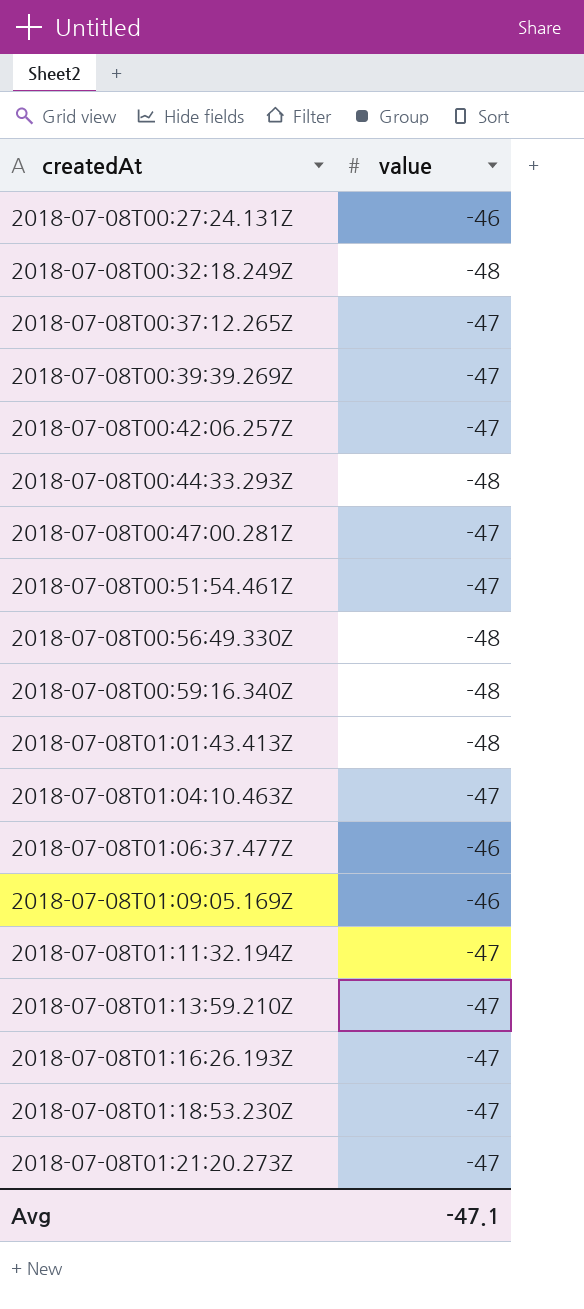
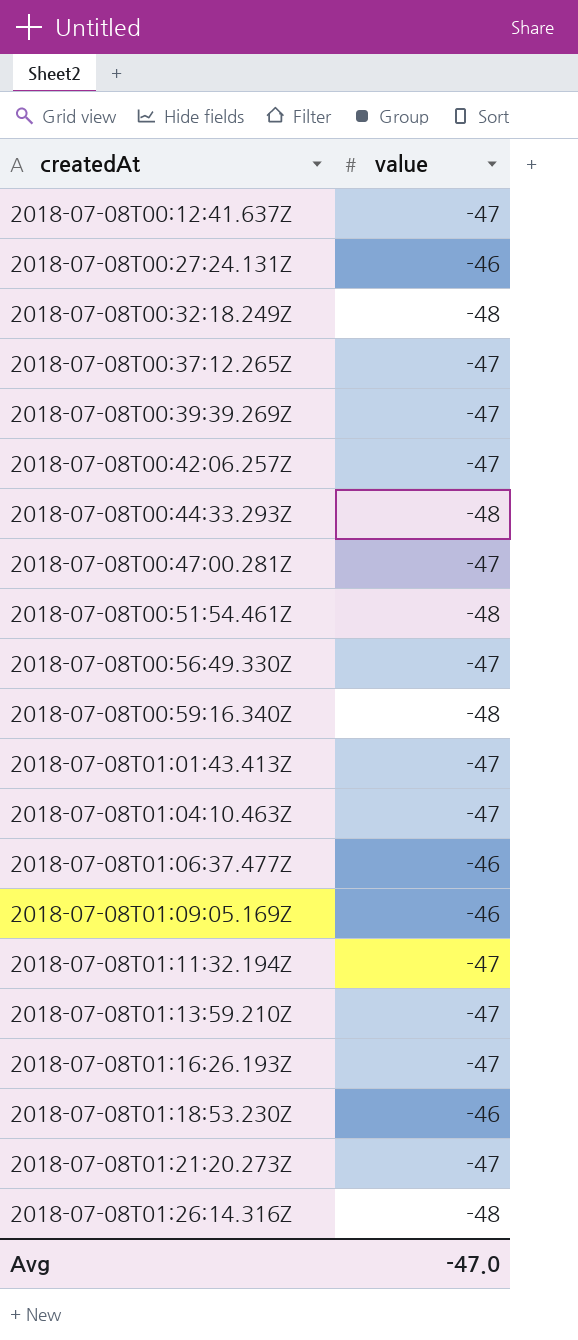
row 2018-07-08T00:12:41.637Z: none -> -47
2018-07-08T00:51:54.461Z | value: -47 -> -48
2018-07-08T00:56:49.330Z | value: -48 -> -47
2018-07-08T01:01:43.413Z | value: -48 -> -47
2018-07-08T01:18:53.230Z | value: -47 -> -46
row 2018-07-08T01:26:14.316Z: none -> -48
Avg | value: -47.1 -> -47.0

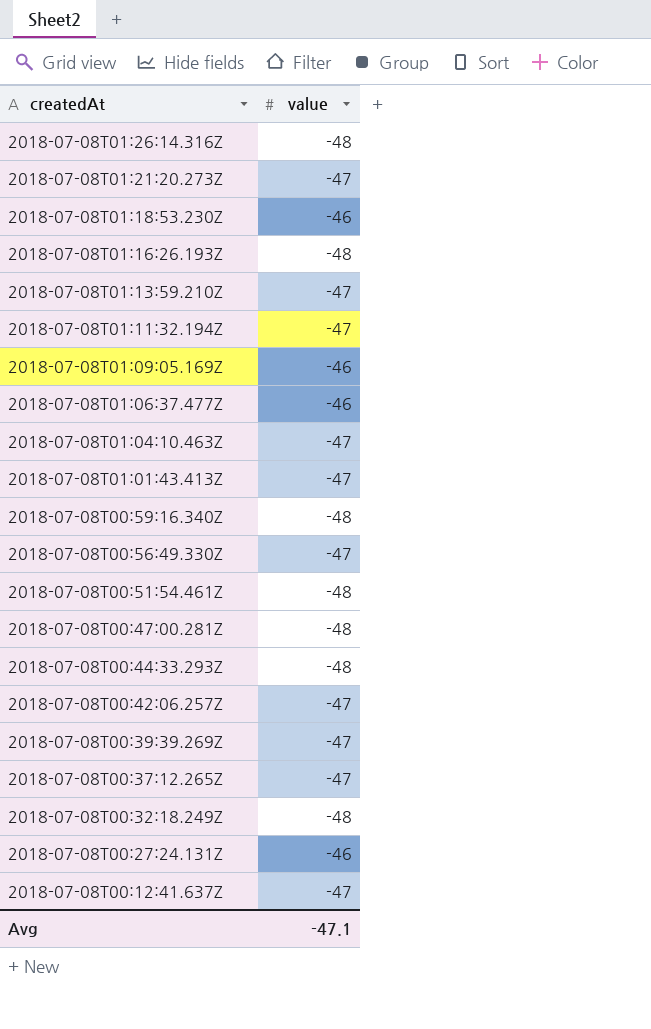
row order: createdAt ascending -> createdAt descending
2018-07-08T01:16:26.193Z | value: -47 -> -48
2018-07-08T00:47:00.281Z | value: -47 -> -48
Avg | value: -47.0 -> -47.1

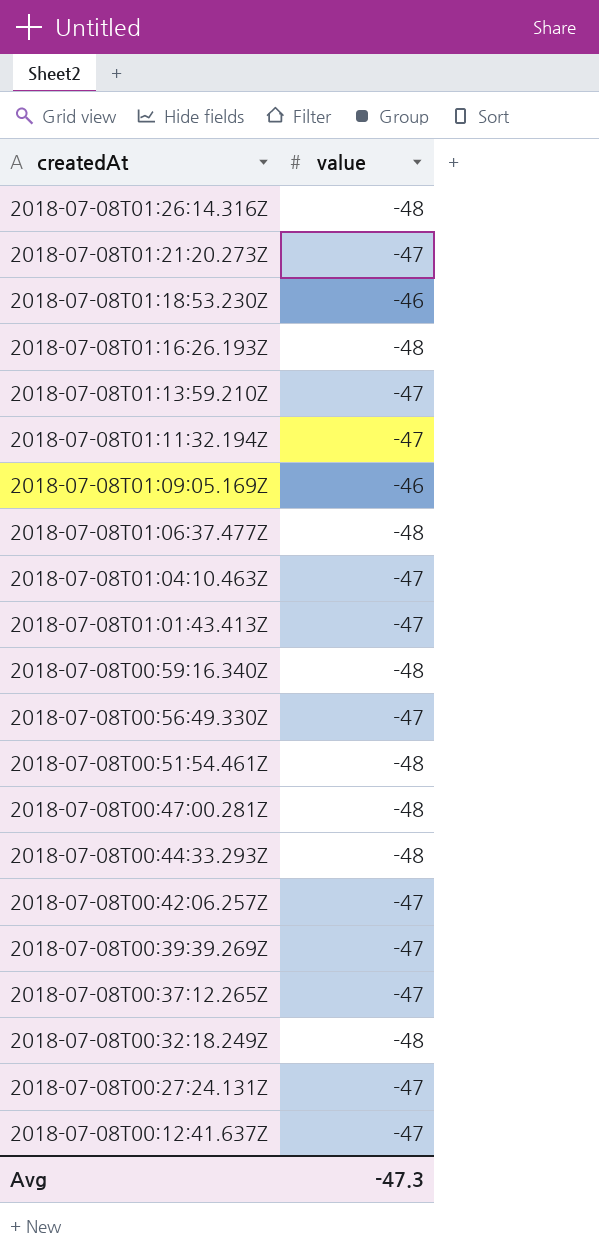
2018-07-08T01:06:37.477Z | value: -46 -> -48
2018-07-08T00:27:24.131Z | value: -46 -> -47
Avg | value: -47.1 -> -47.3

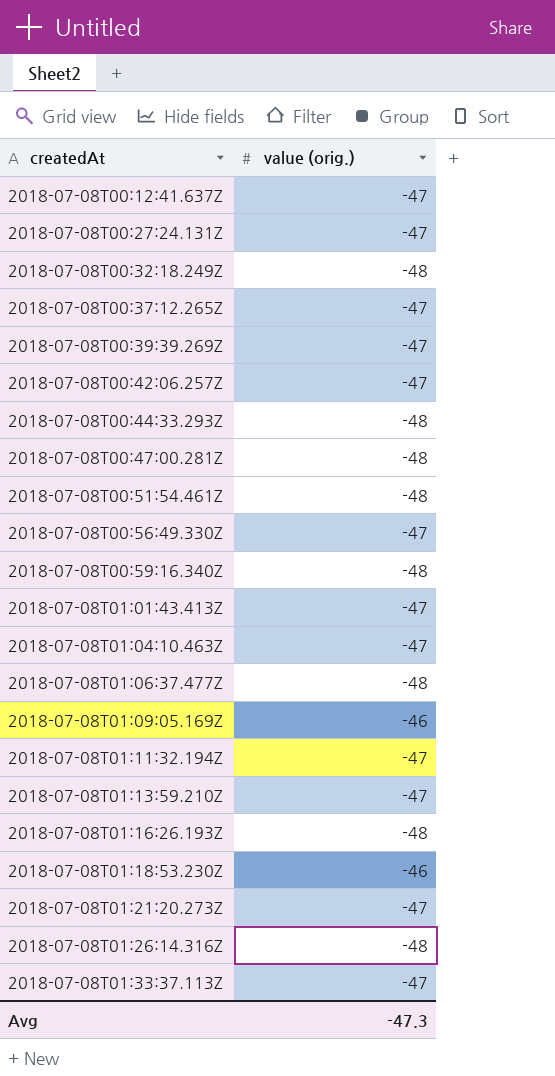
row order: createdAt descending -> createdAt ascending
column name: value -> value (orig.)
row 2018-07-08T01:33:37.113Z: none -> -47

